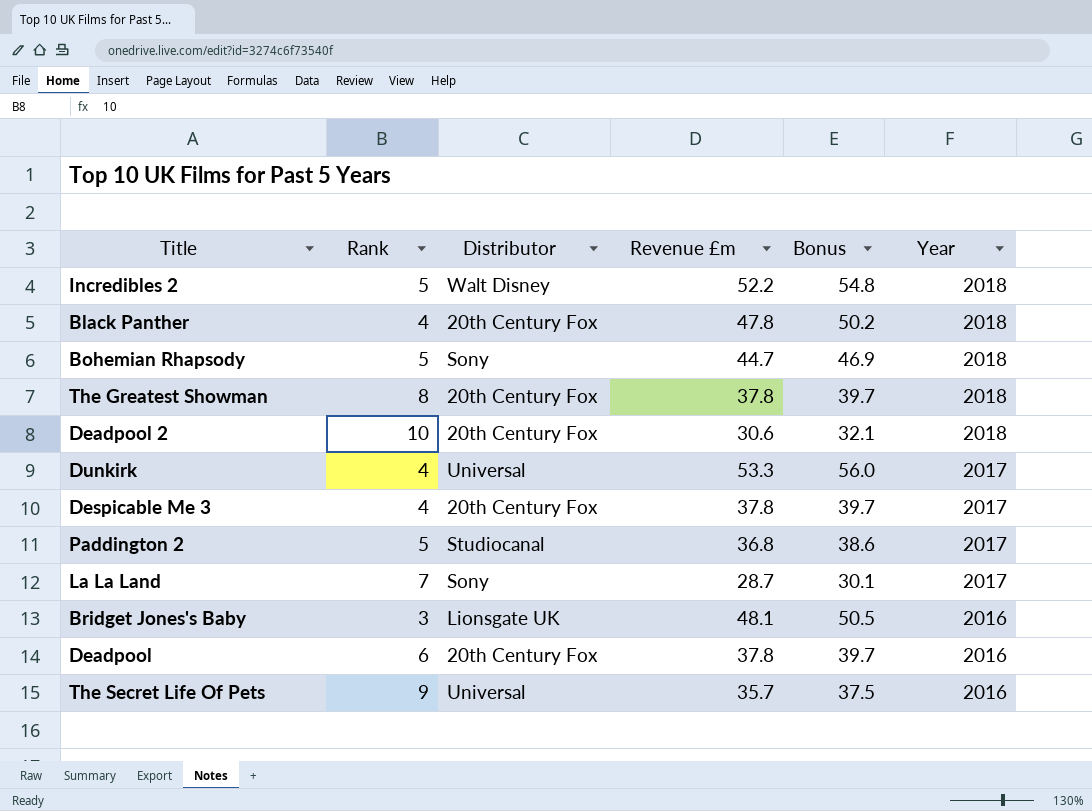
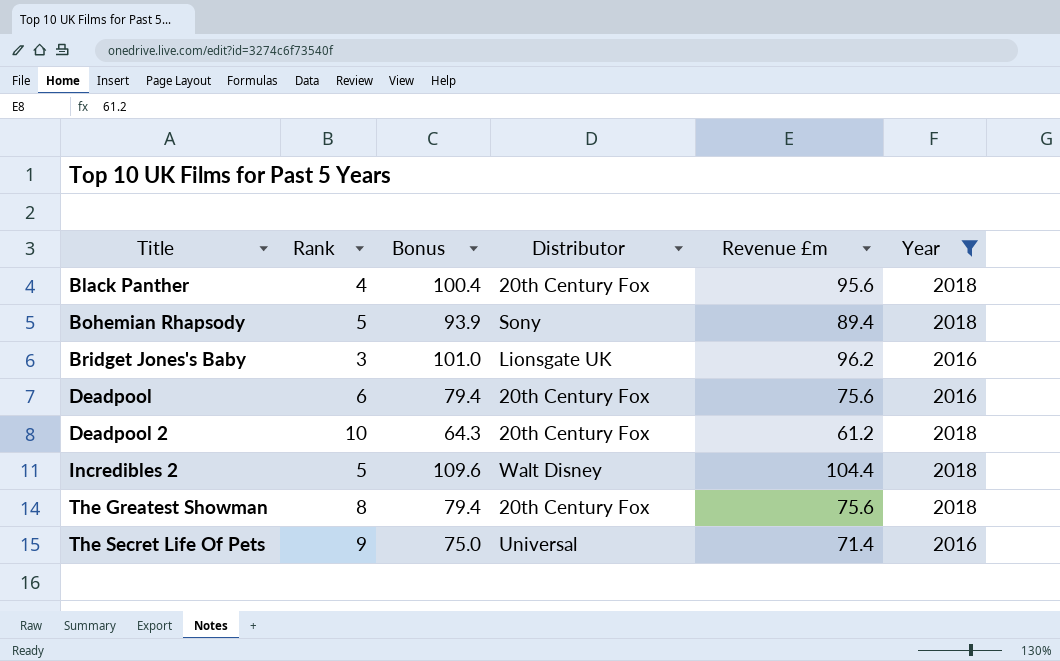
filter: none -> Year != 2017
row order: Year descending -> Title ascending
column Bonus | position: 5 -> 3
Black Panther | Bonus: 50.2 -> 100.4
Black Panther | Revenue £m: 47.8 -> 95.6
Bohemian Rhapsody | Bonus: 46.9 -> 93.9
Bohemian Rhapsody | Revenue £m: 44.7 -> 89.4
Bridget Jones's Baby | Bonus: 50.5 -> 101.0
Bridget Jones's Baby | Revenue £m: 48.1 -> 96.2
Deadpool | Bonus: 39.7 -> 79.4
Deadpool | Revenue £m: 37.8 -> 75.6
Deadpool 2 | Bonus: 32.1 -> 64.3
Deadpool 2 | Revenue £m: 30.6 -> 61.2
Incredibles 2 | Bonus: 54.8 -> 109.6
Incredibles 2 | Revenue £m: 52.2 -> 104.4
The Greatest Showman | Bonus: 39.7 -> 79.4
The Greatest Showman | Revenue £m: 37.8 -> 75.6
The Secret Life Of Pets | Bonus: 37.5 -> 75.0
The Secret Life Of Pets | Revenue £m: 35.7 -> 71.4

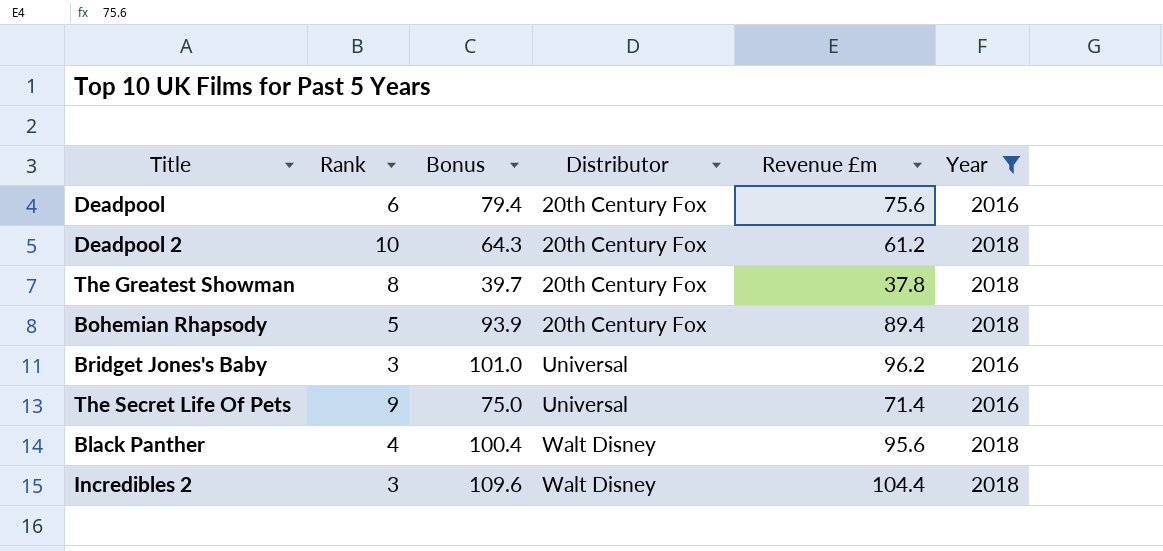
row order: Title ascending -> Distributor ascending
The Greatest Showman | Bonus: 79.4 -> 39.7
The Greatest Showman | Revenue £m: 75.6 -> 37.8
Bohemian Rhapsody | Distributor: Sony -> 20th Century Fox
Bridget Jones's Baby | Distributor: Lionsgate UK -> Universal
Black Panther | Distributor: 20th Century Fox -> Walt Disney
Incredibles 2 | Rank: 5 -> 3

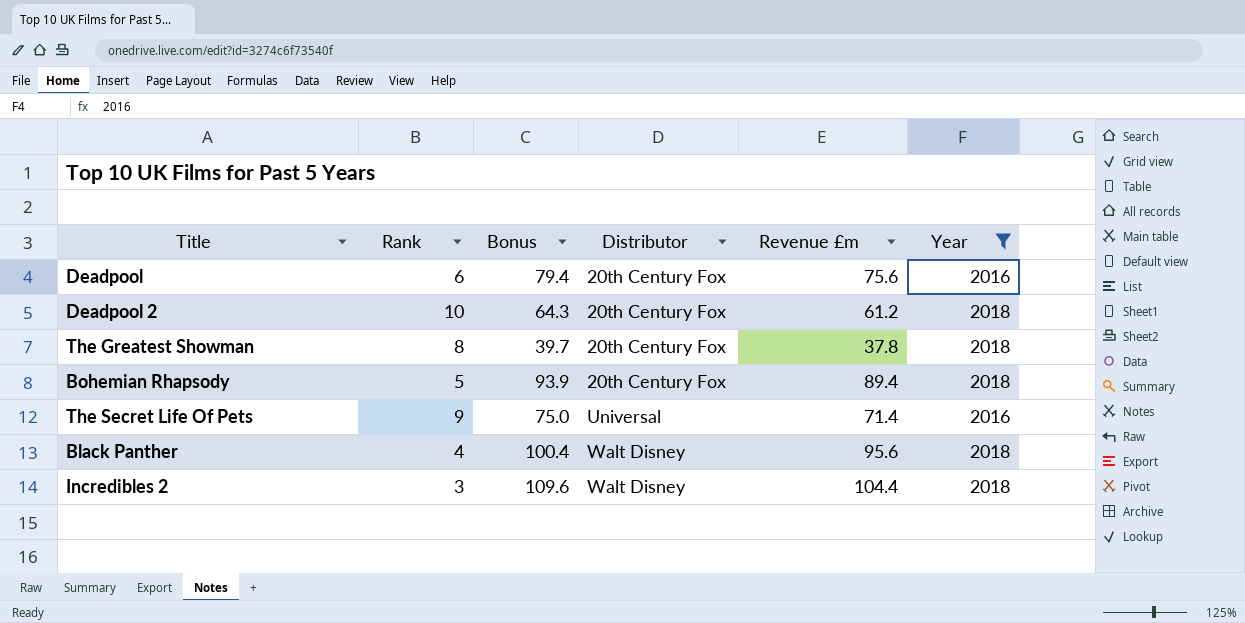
row Bridget Jones's Baby: 3 | 101.0 | Universal | 96.2 | 2016 -> none

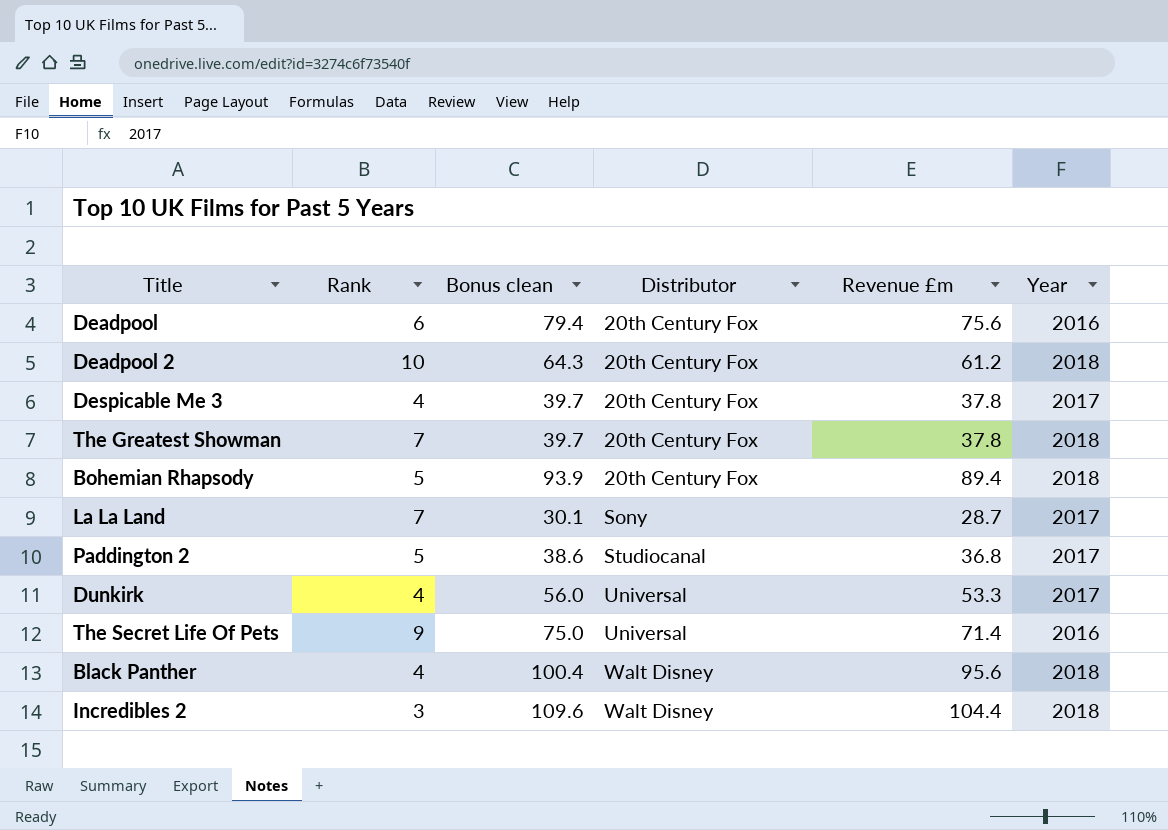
filter: Year != 2017 -> none
column name: Bonus -> Bonus clean
The Greatest Showman | Rank: 8 -> 7

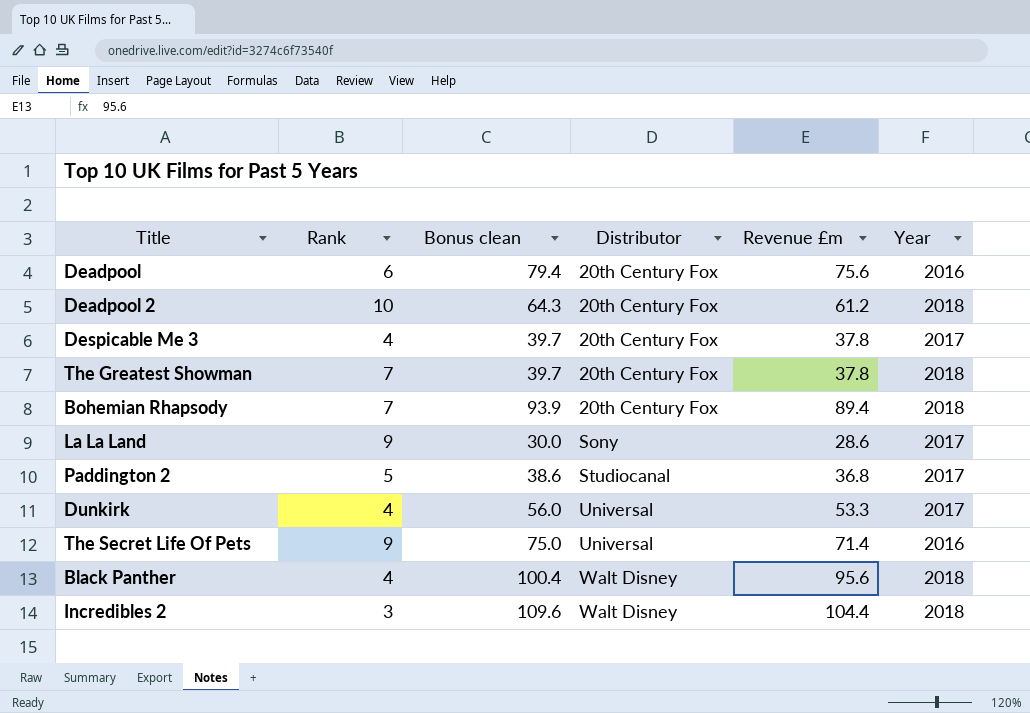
Bohemian Rhapsody | Rank: 5 -> 7
La La Land | Rank: 7 -> 9
La La Land | Bonus clean: 30.1 -> 30.0
La La Land | Revenue £m: 28.7 -> 28.6

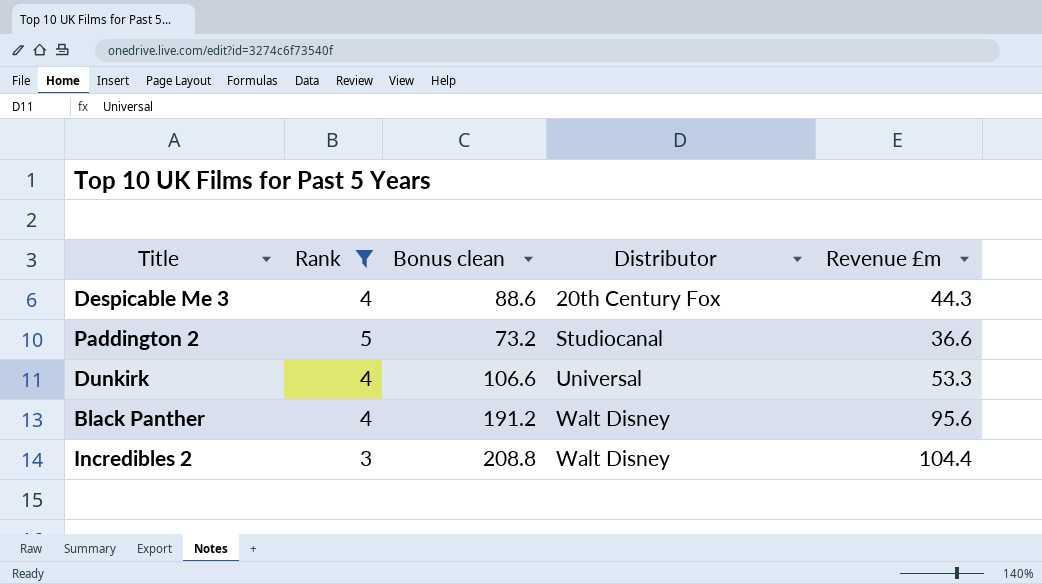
filter: none -> Rank <= 5
column Year | position: 6 -> none
column Bonus clean | formula: [Revenue £m] * 1.05 -> [Revenue £m] * 2
Despicable Me 3 | Revenue £m: 37.8 -> 44.3
Paddington 2 | Revenue £m: 36.8 -> 36.6

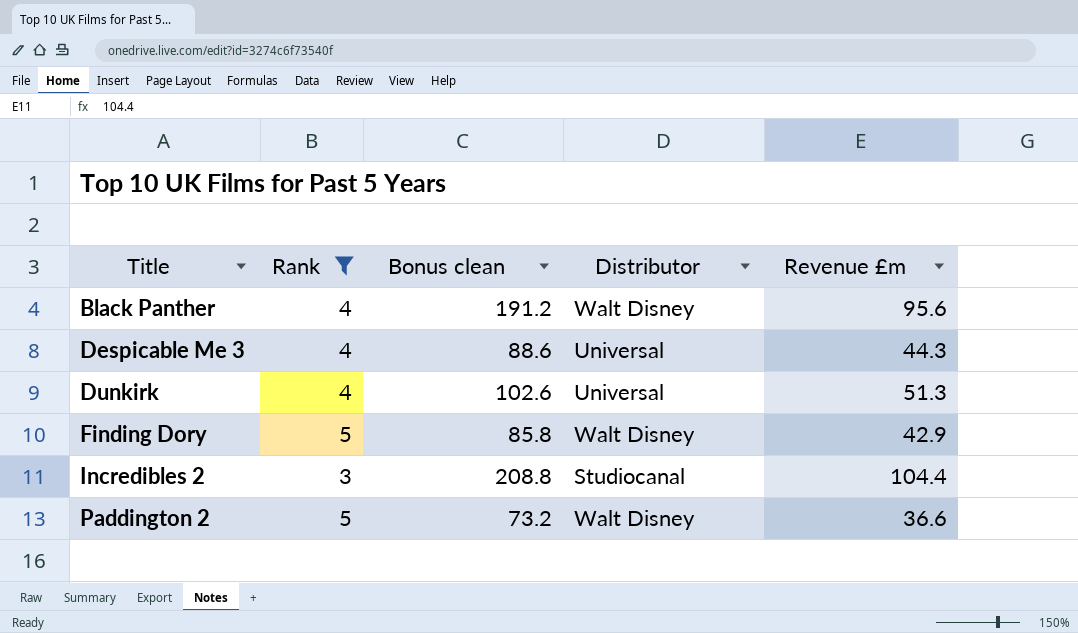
row order: Distributor ascending -> Title ascending
Despicable Me 3 | Distributor: 20th Century Fox -> Universal
Dunkirk | Bonus clean: 106.6 -> 102.6
Dunkirk | Revenue £m: 53.3 -> 51.3
row Finding Dory: none -> 5 | 85.8 | Walt Disney | 42.9
Incredibles 2 | Distributor: Walt Disney -> Studiocanal
Paddington 2 | Distributor: Studiocanal -> Walt Disney

